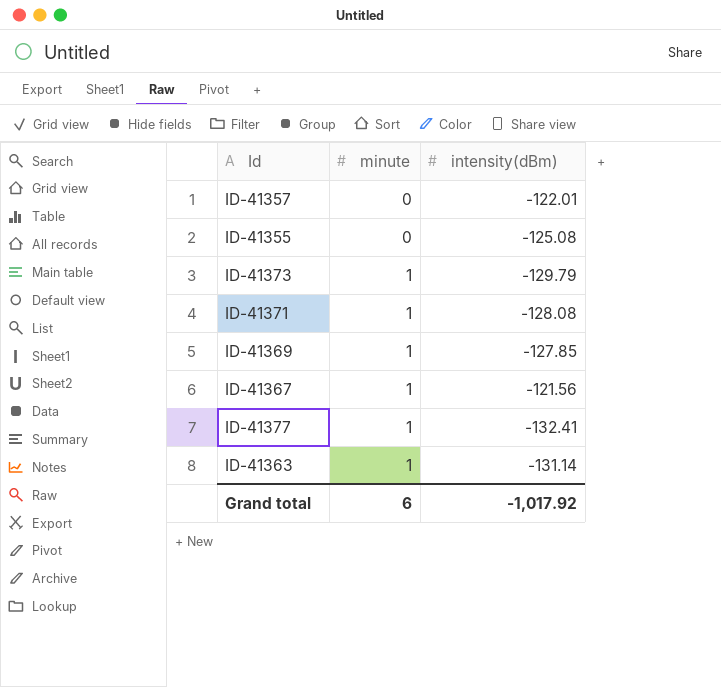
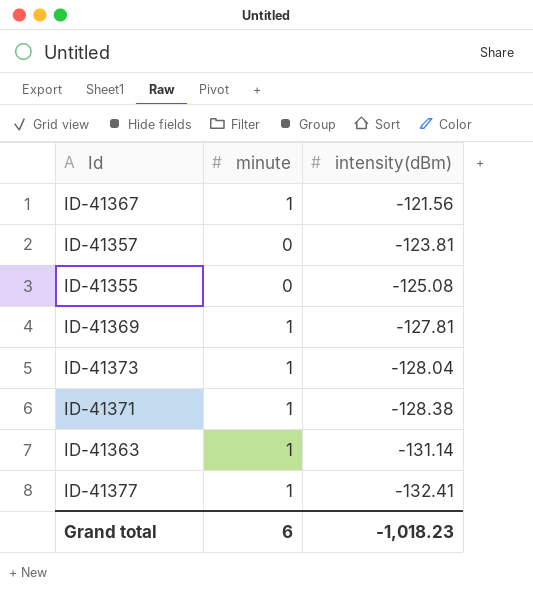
row order: minute ascending -> intensity(dBm) descending
ID-41357 | intensity(dBm): -122.01 -> -123.81
ID-41369 | intensity(dBm): -127.85 -> -127.81
ID-41373 | intensity(dBm): -129.79 -> -128.04
ID-41371 | intensity(dBm): -128.08 -> -128.38
Grand total | intensity(dBm): -1,017.92 -> -1,018.23

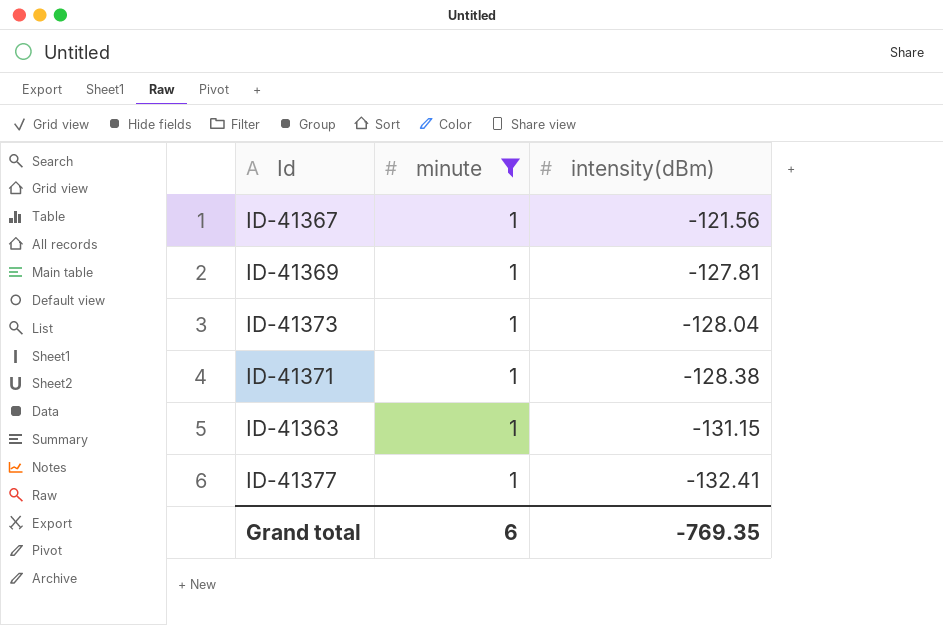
filter: none -> minute = 1
ID-41363 | intensity(dBm): -131.14 -> -131.15
Grand total | intensity(dBm): -1,018.23 -> -769.35

